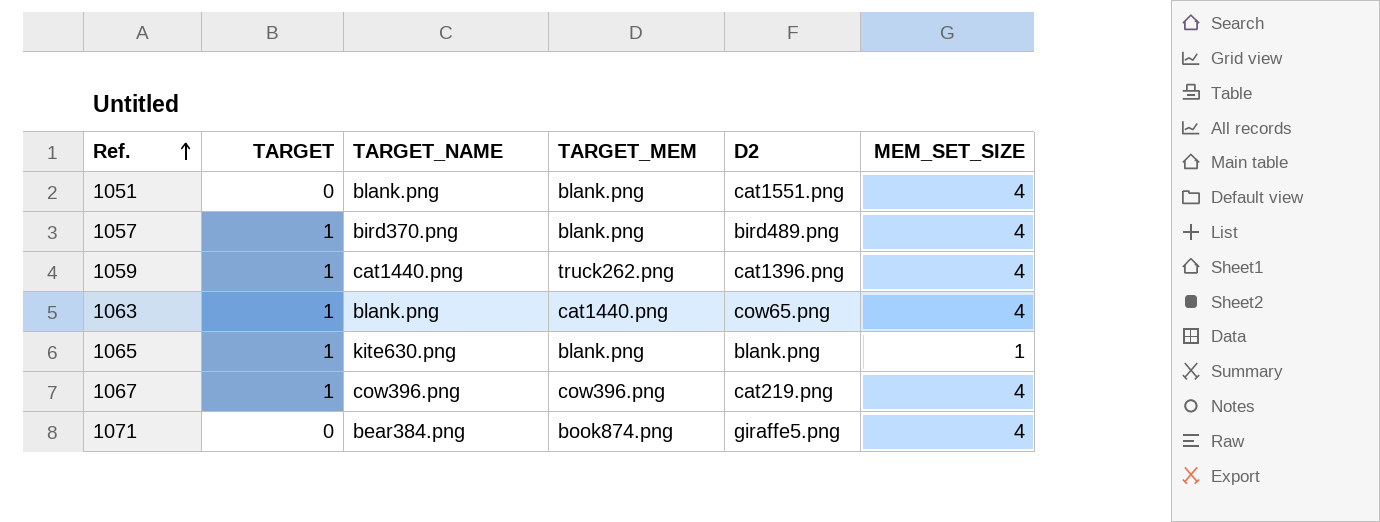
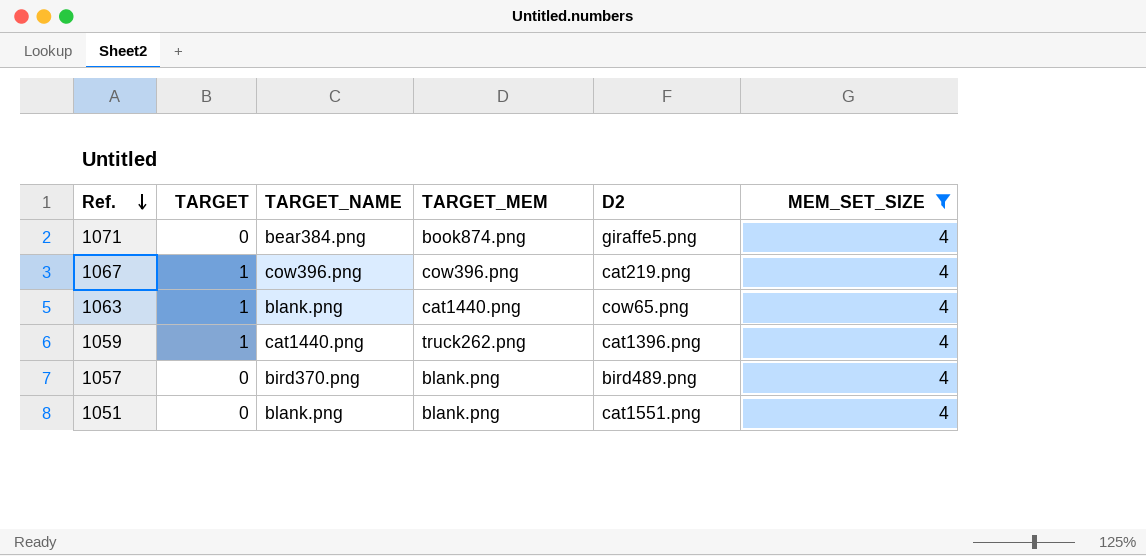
filter: none -> MEM_SET_SIZE = 4
row order: Ref. ascending -> Ref. descending
1057 | TARGET: 1 -> 0

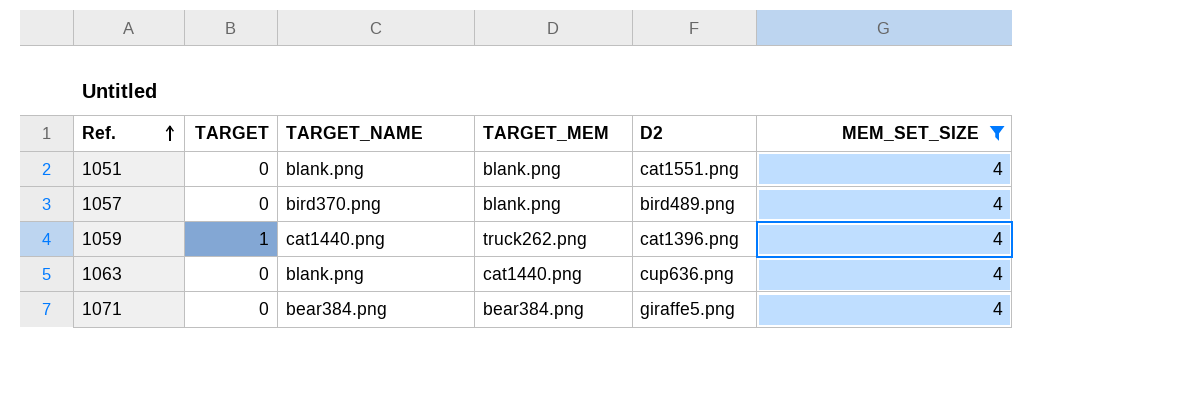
row order: Ref. descending -> Ref. ascending
row 1067: 1 | cow396.png | cow396.png | cat219.png | 4 -> none
1063 | TARGET: 1 -> 0
1063 | D2: cow65.png -> cup636.png
1071 | TARGET_MEM: book874.png -> bear384.png

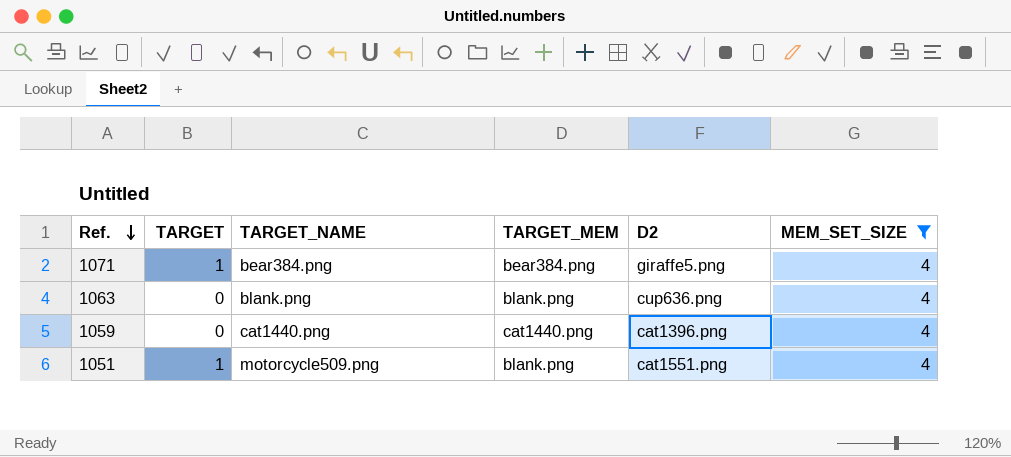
row order: Ref. ascending -> Ref. descending
row 1057: 0 | bird370.png | blank.png | bird489.png | 4 -> none
1071 | TARGET: 0 -> 1
1063 | TARGET_MEM: cat1440.png -> blank.png
1059 | TARGET: 1 -> 0
1059 | TARGET_MEM: truck262.png -> cat1440.png
1051 | TARGET: 0 -> 1
1051 | TARGET_NAME: blank.png -> motorcycle509.png

